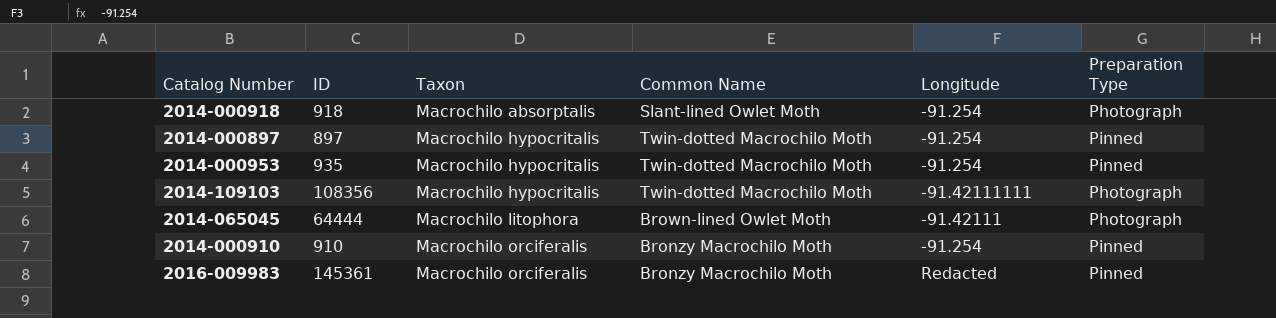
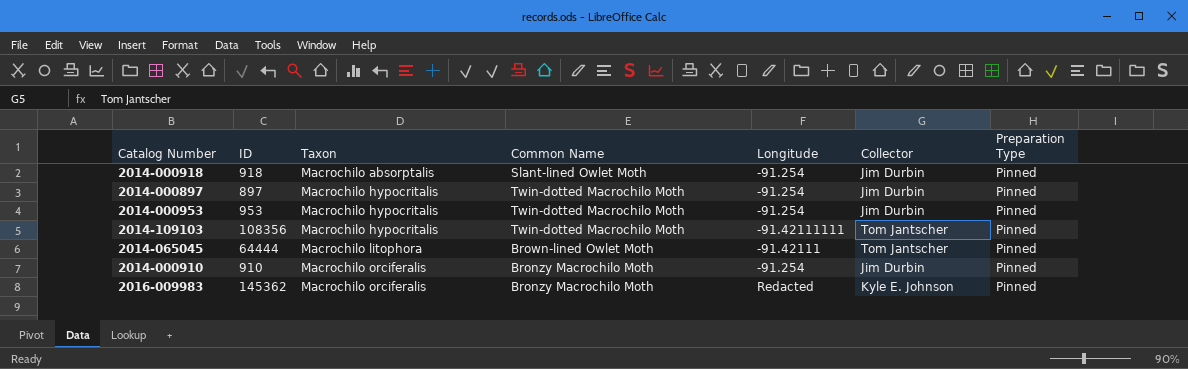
column Collector | position: none -> 6
2014-000918 | Preparation Type: Photograph -> Pinned
2014-000953 | ID: 935 -> 953
2014-109103 | Preparation Type: Photograph -> Pinned
2014-065045 | Preparation Type: Photograph -> Pinned
2016-009983 | ID: 145361 -> 145362

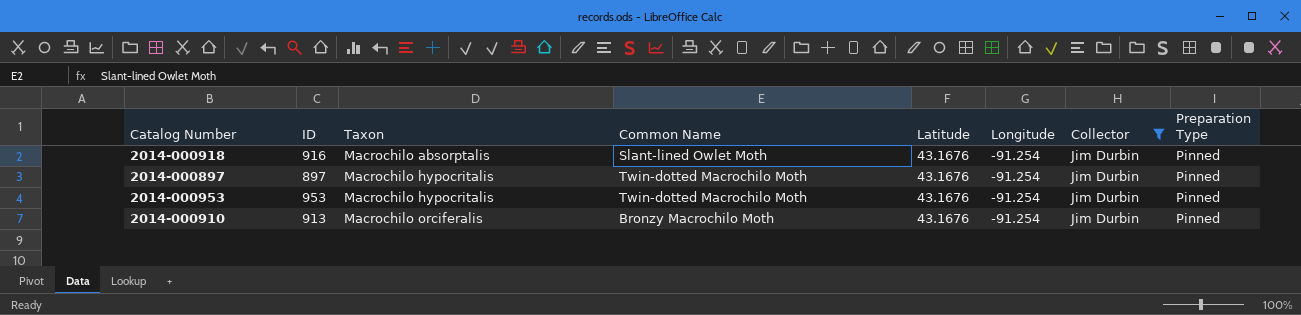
filter: none -> Collector = Jim Durbin
column Latitude | position: none -> 5
2014-000918 | ID: 918 -> 916
2014-000910 | ID: 910 -> 913

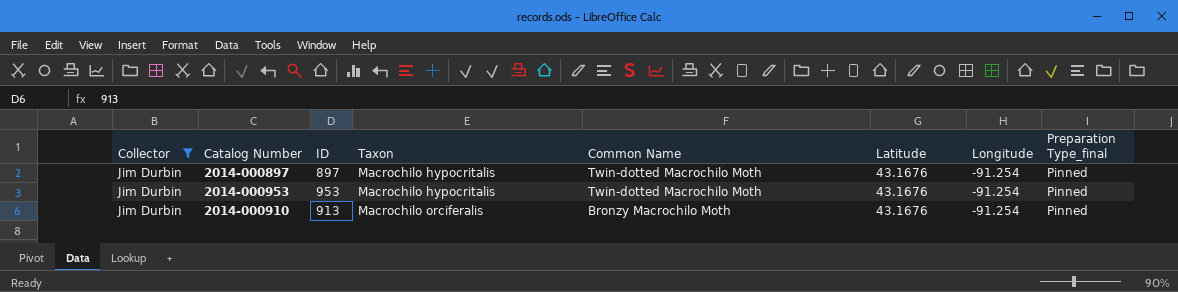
column Collector | position: 7 -> 1
column name: Preparation Type -> Preparation Type_final
row 2014-000918: 916 | Macrochilo absorptalis | Slant-lined Owlet Moth | 43.1676 | -91.254 | Jim Durbin | Pinned -> none

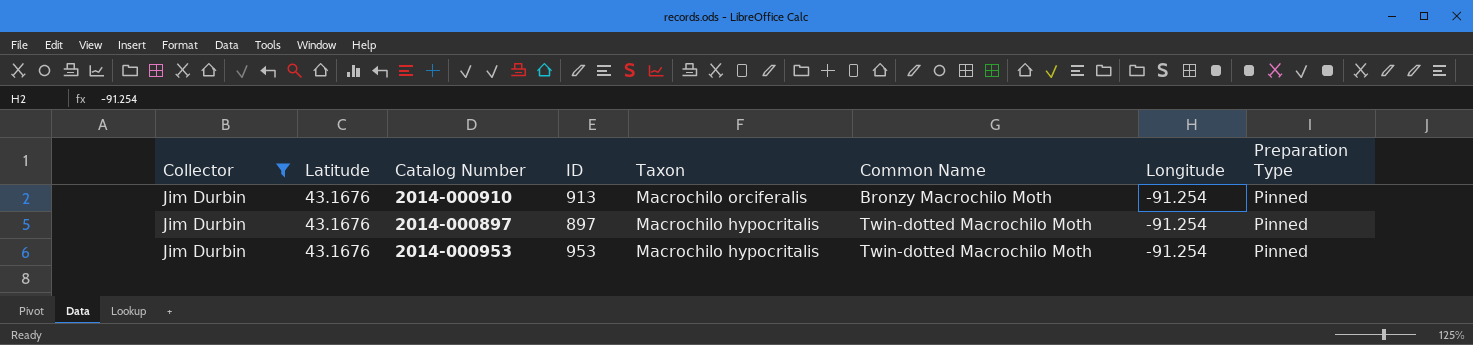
row order: Taxon ascending -> Taxon descending
column Latitude | position: 6 -> 2
column name: Preparation Type_final -> Preparation Type

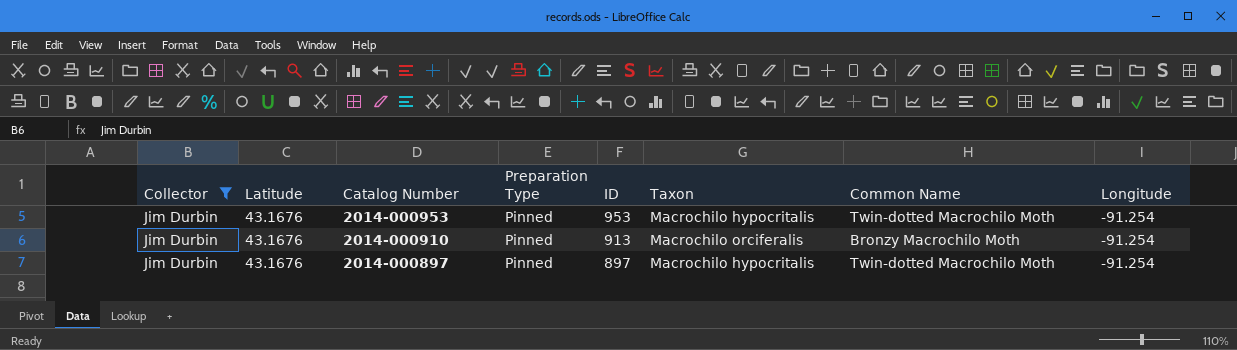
row order: Taxon descending -> Catalog Number descending
column Preparation Type | position: 8 -> 4

